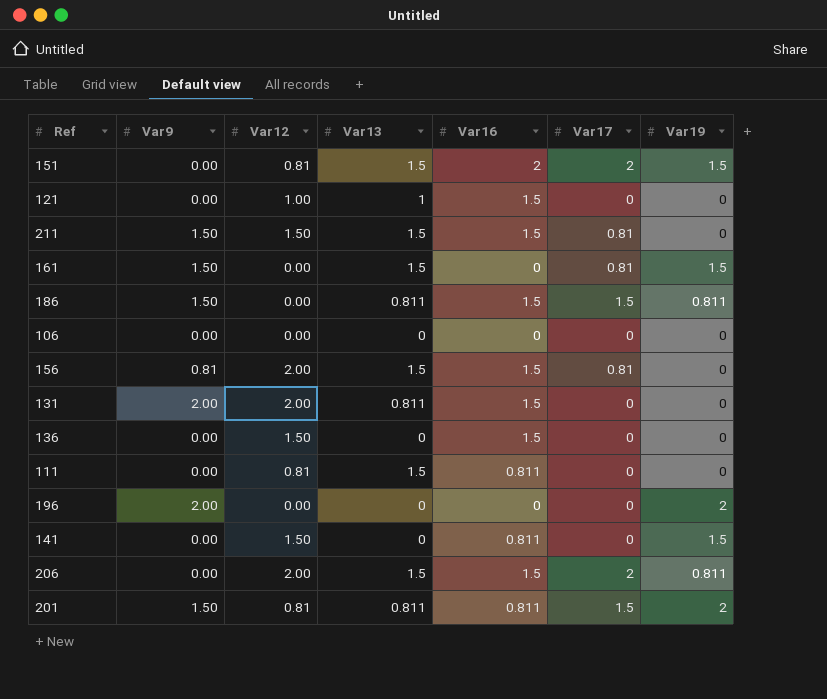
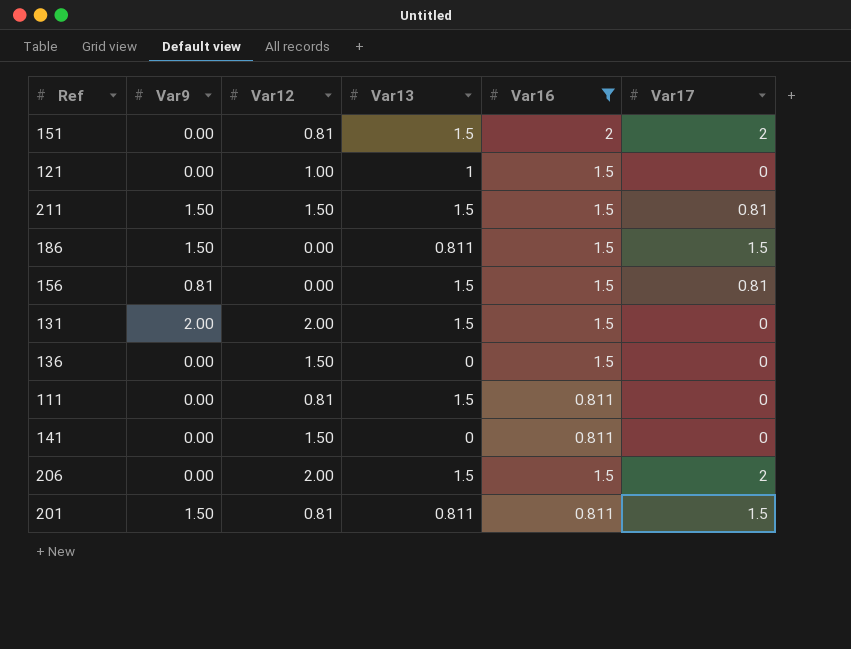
filter: none -> Var16 != 0
column Var19 | position: 7 -> none
156 | Var12: 2.00 -> 0.00
131 | Var13: 0.811 -> 1.5

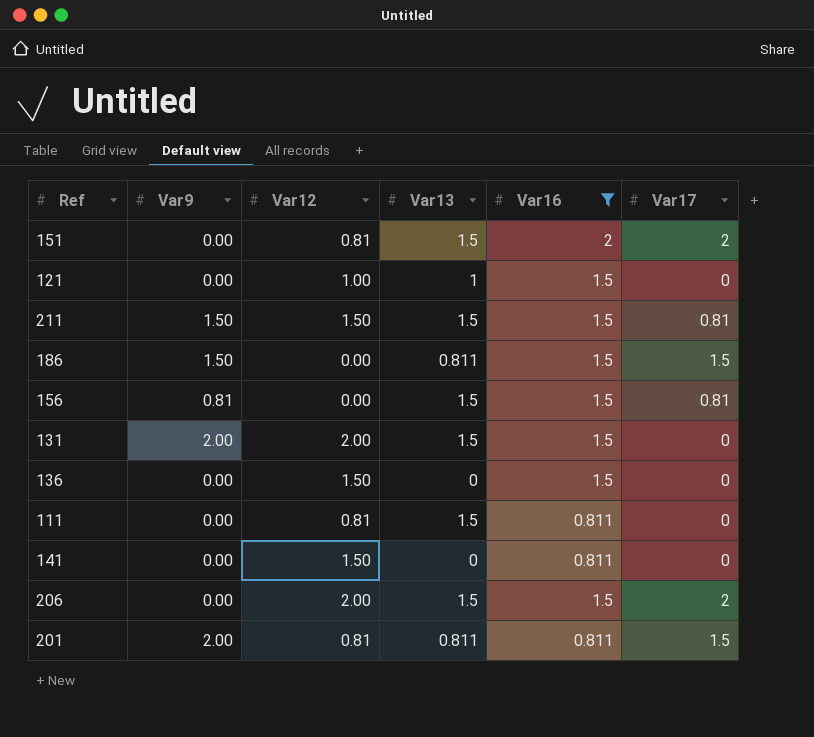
201 | Var9: 1.50 -> 2.00

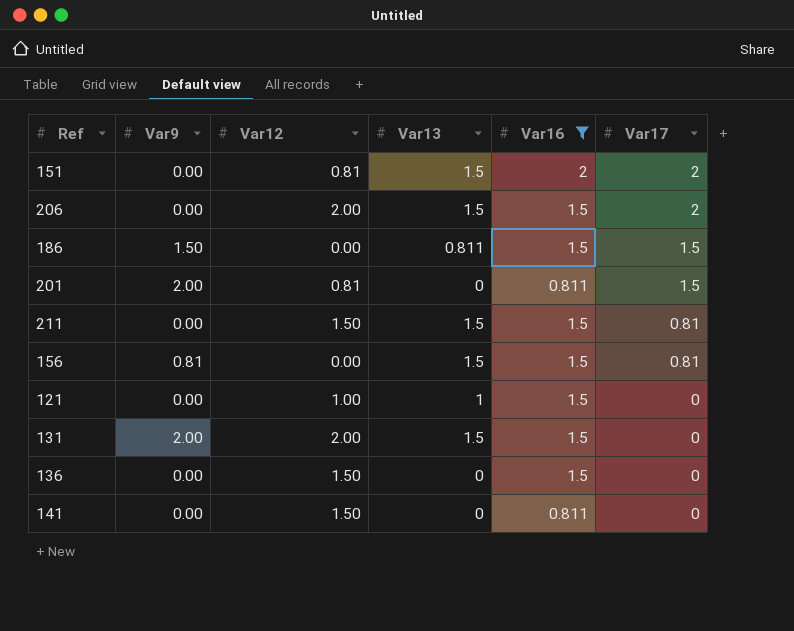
row order: none -> Var17 descending
row 111: 0.00 | 0.81 | 1.5 | 0.811 | 0 -> none
201 | Var13: 0.811 -> 0
211 | Var9: 1.50 -> 0.00

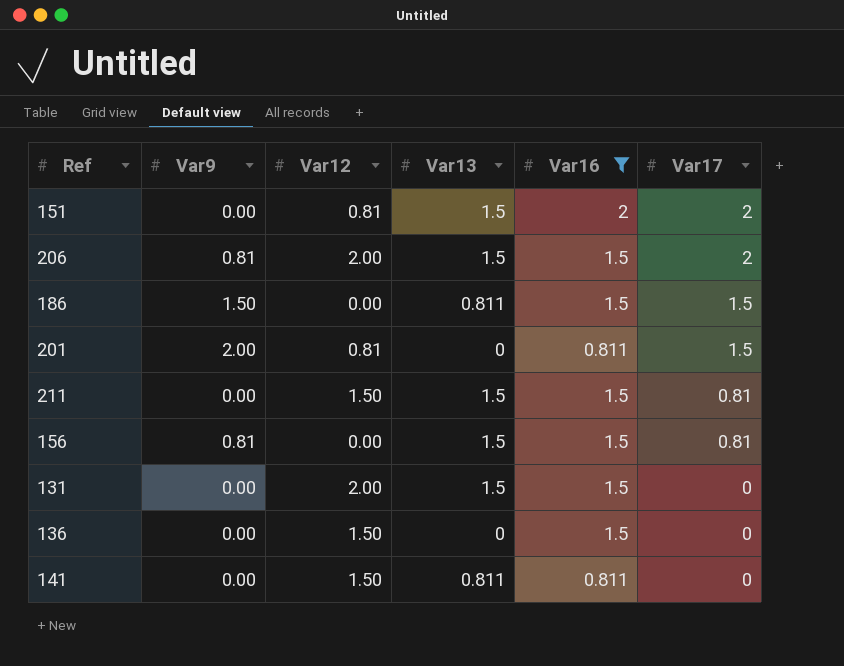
row 121: 0.00 | 1.00 | 1 | 1.5 | 0 -> none
206 | Var9: 0.00 -> 0.81
131 | Var9: 2.00 -> 0.00
141 | Var13: 0 -> 0.811

